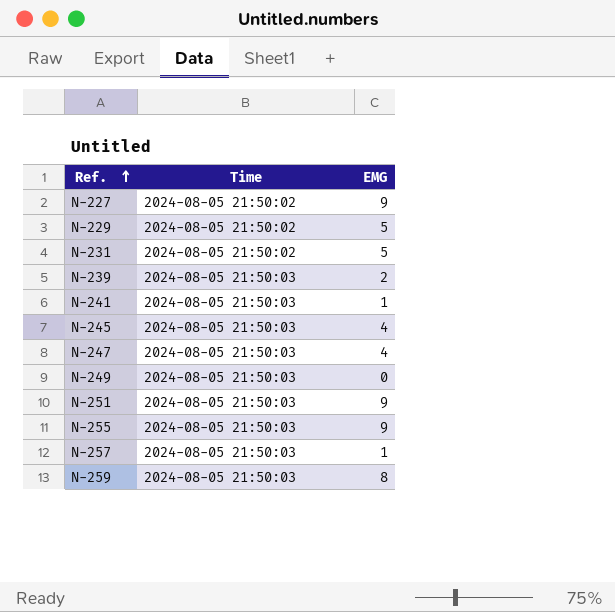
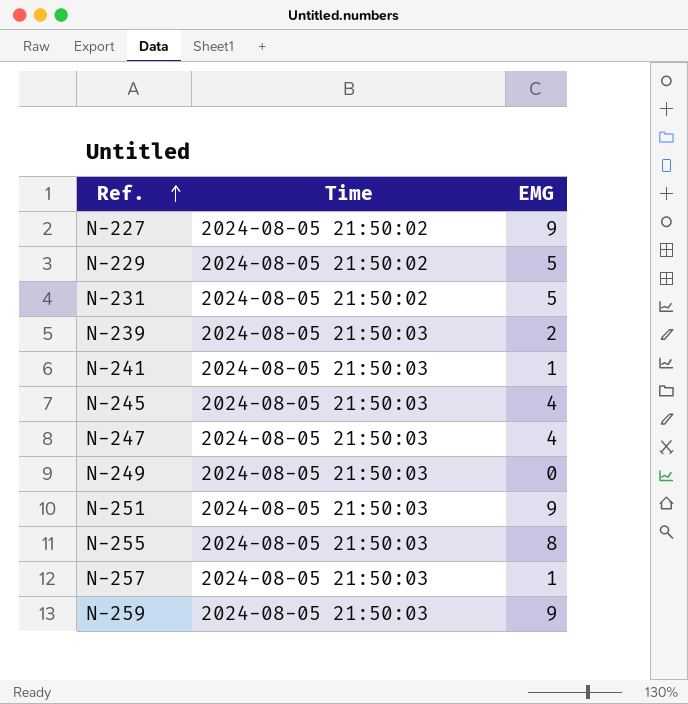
N-255 | EMG: 9 -> 8
N-259 | EMG: 8 -> 9

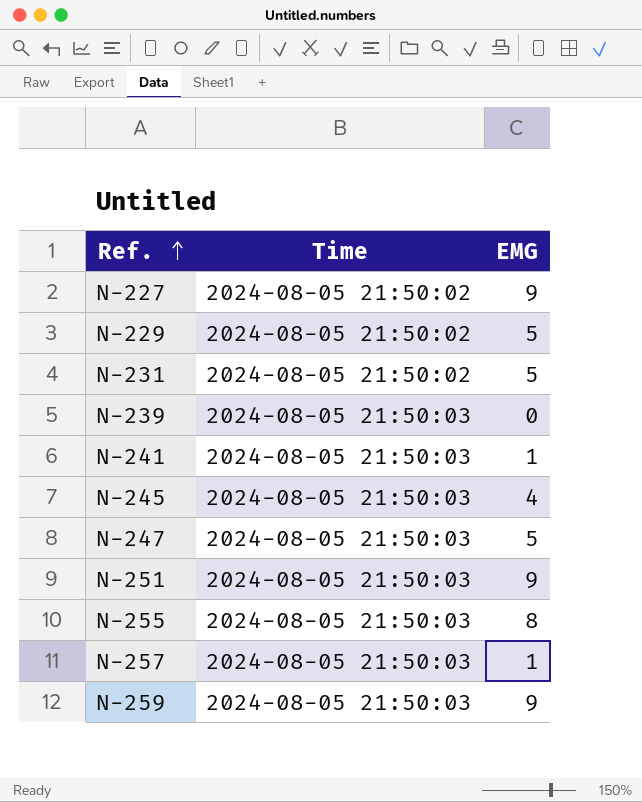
row N-249: 2024-08-05 21:50:03 | 0 -> none
N-239 | EMG: 2 -> 0
N-247 | EMG: 4 -> 5

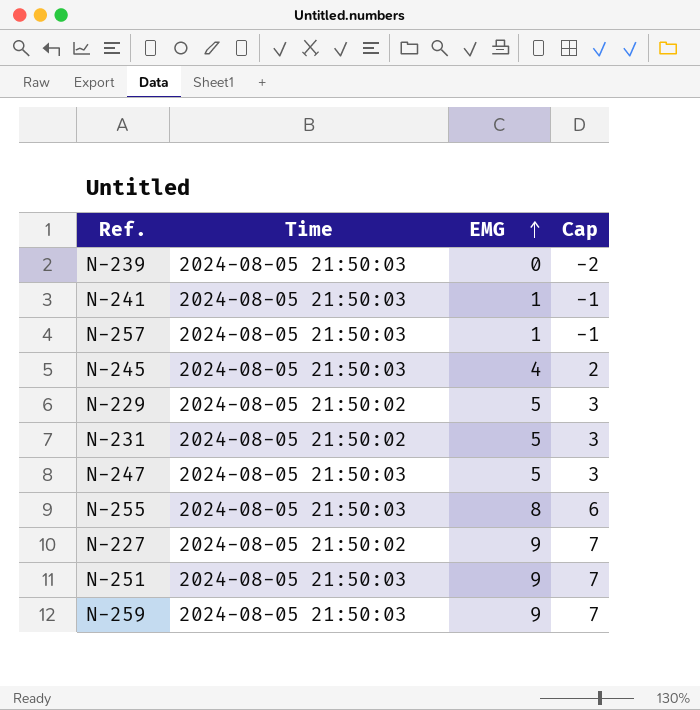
row order: Ref. ascending -> EMG ascending
column Cap | formula: none -> [EMG] - 2

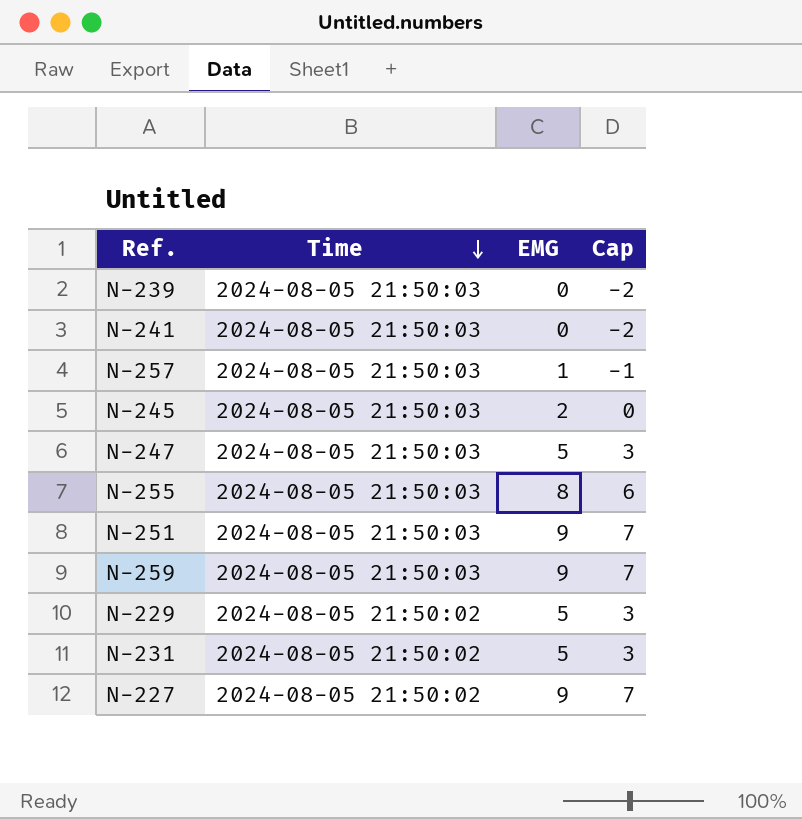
row order: EMG ascending -> Time descending
N-241 | EMG: 1 -> 0
N-241 | Cap: -1 -> -2
N-245 | EMG: 4 -> 2
N-245 | Cap: 2 -> 0

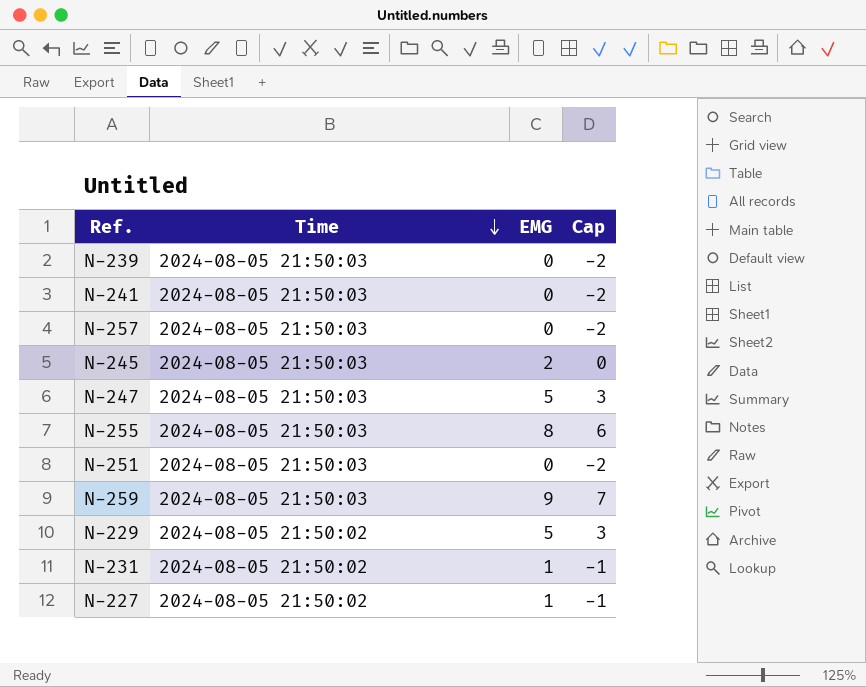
N-257 | EMG: 1 -> 0
N-257 | Cap: -1 -> -2
N-251 | EMG: 9 -> 0
N-251 | Cap: 7 -> -2
N-231 | EMG: 5 -> 1
N-231 | Cap: 3 -> -1
N-227 | EMG: 9 -> 1
N-227 | Cap: 7 -> -1

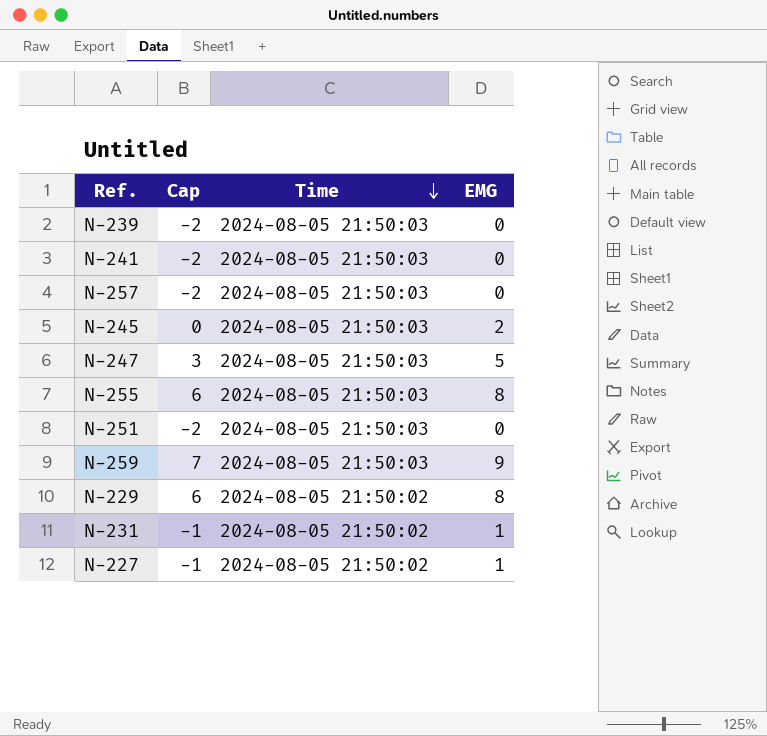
column Cap | position: 4 -> 2
N-229 | Cap: 3 -> 6
N-229 | EMG: 5 -> 8

